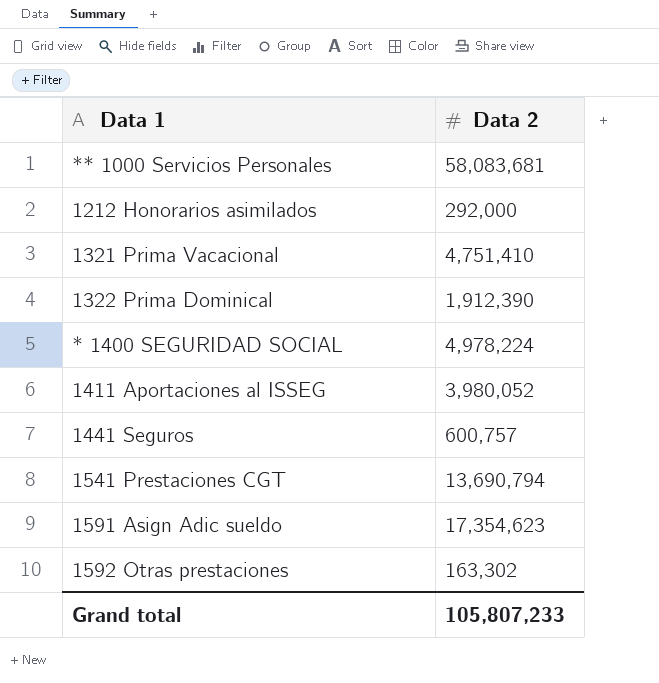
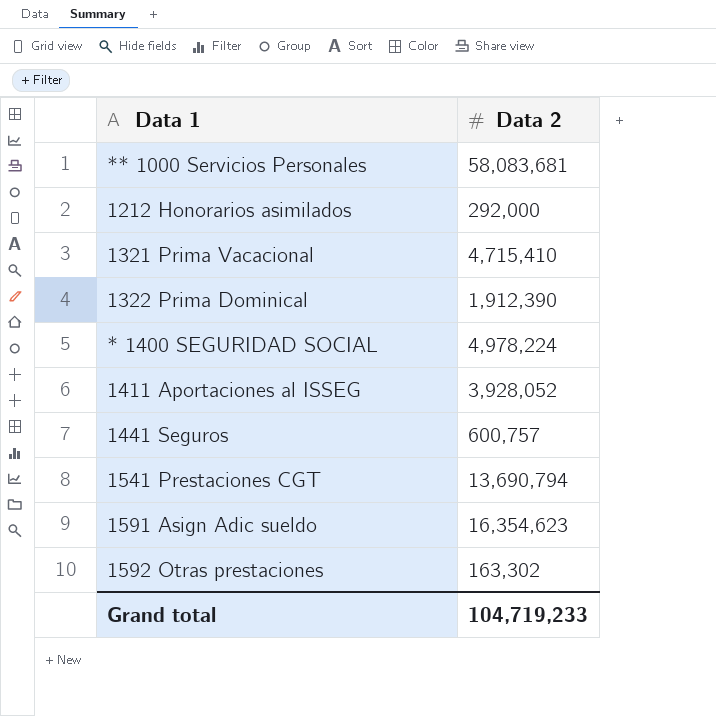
1321 Prima Vacacional | Data 2: 4,751,410 -> 4,715,410
1411 Aportaciones al ISSEG | Data 2: 3,980,052 -> 3,928,052
1591 Asign Adic sueldo | Data 2: 17,354,623 -> 16,354,623
Grand total | Data 2: 105,807,233 -> 104,719,233

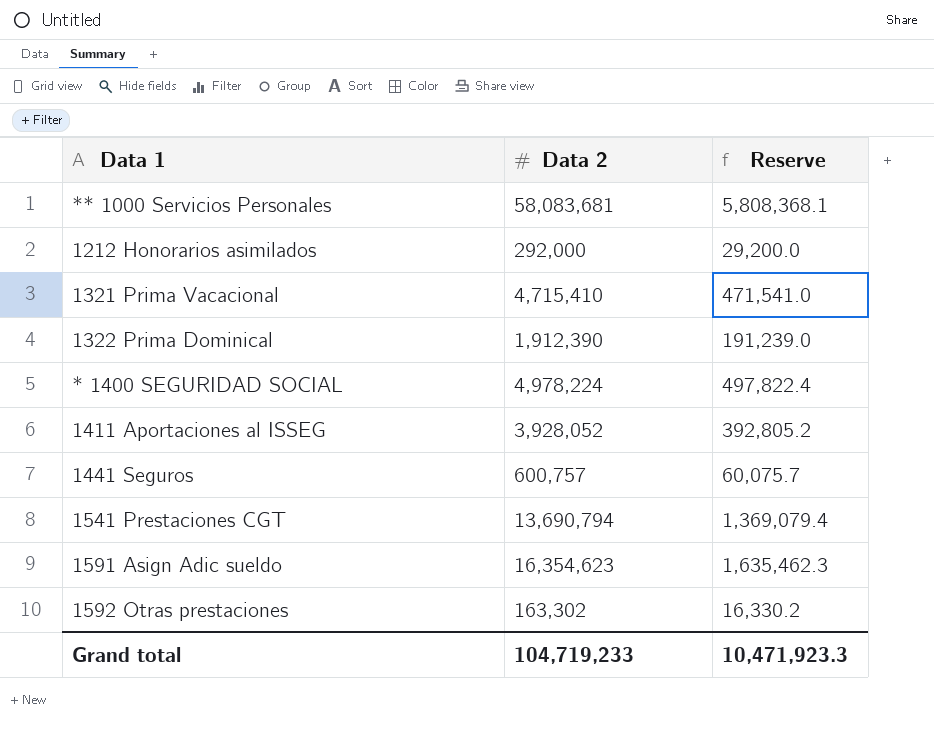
column Reserve | formula: none -> [Data 2] * 0.1

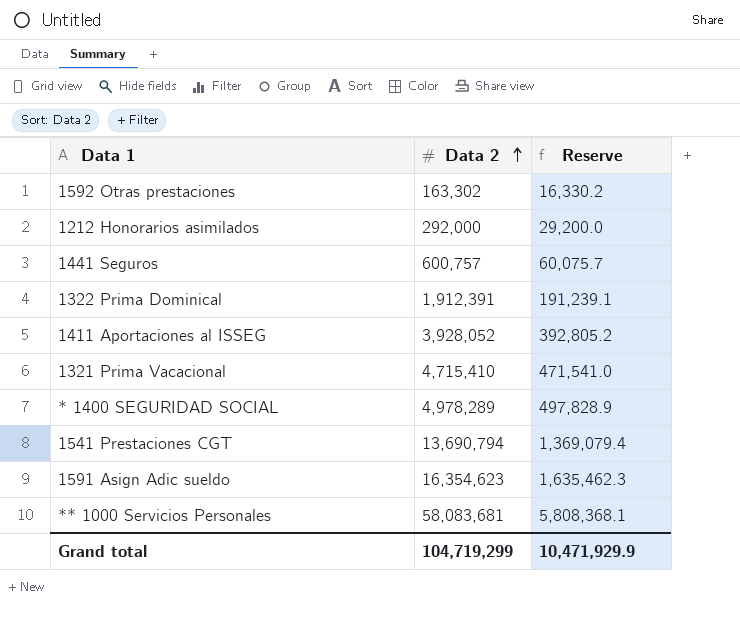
row order: none -> Data 2 ascending
1322 Prima Dominical | Data 2: 1,912,390 -> 1,912,391
1322 Prima Dominical | Reserve: 191,239.0 -> 191,239.1
* 1400 SEGURIDAD SOCIAL | Data 2: 4,978,224 -> 4,978,289
* 1400 SEGURIDAD SOCIAL | Reserve: 497,822.4 -> 497,828.9
Grand total | Data 2: 104,719,233 -> 104,719,299
Grand total | Reserve: 10,471,923.3 -> 10,471,929.9

